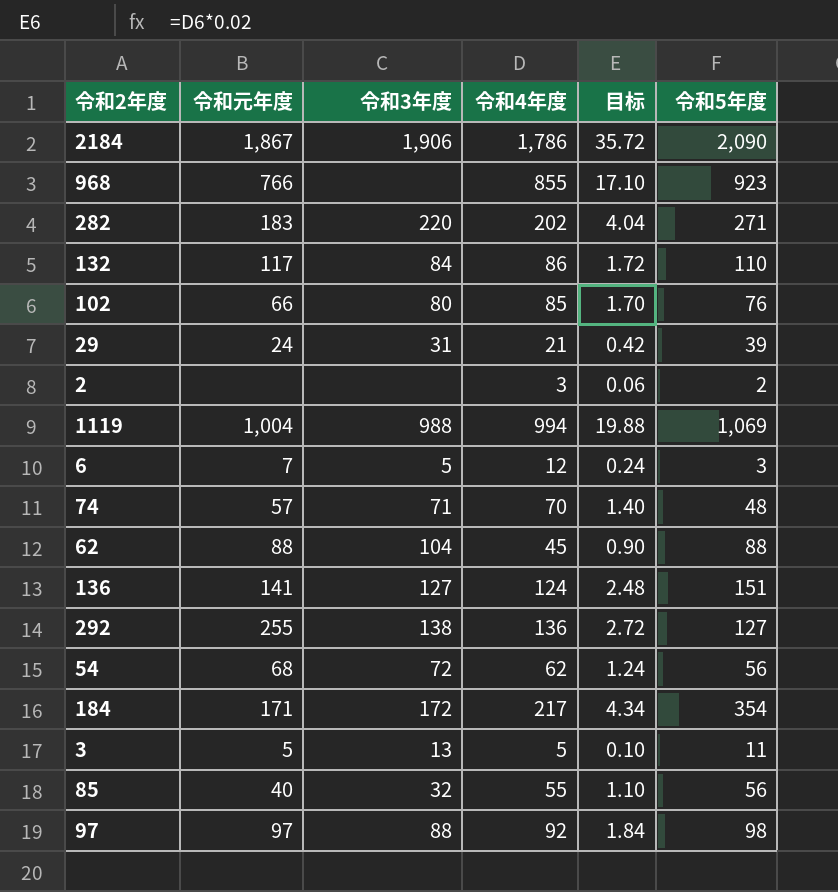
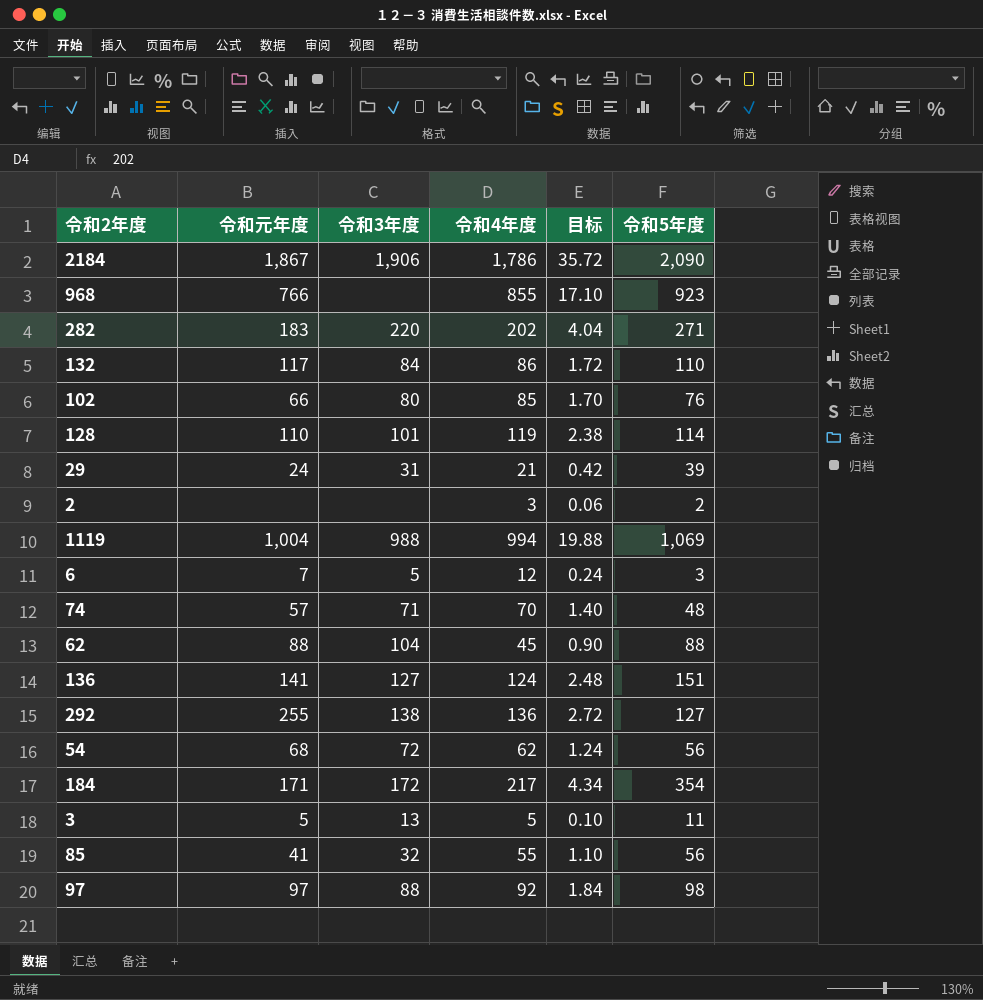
row 128: none -> 110 | 101 | 119 | 2.38 | 114
85 | 令和元年度: 40 -> 41

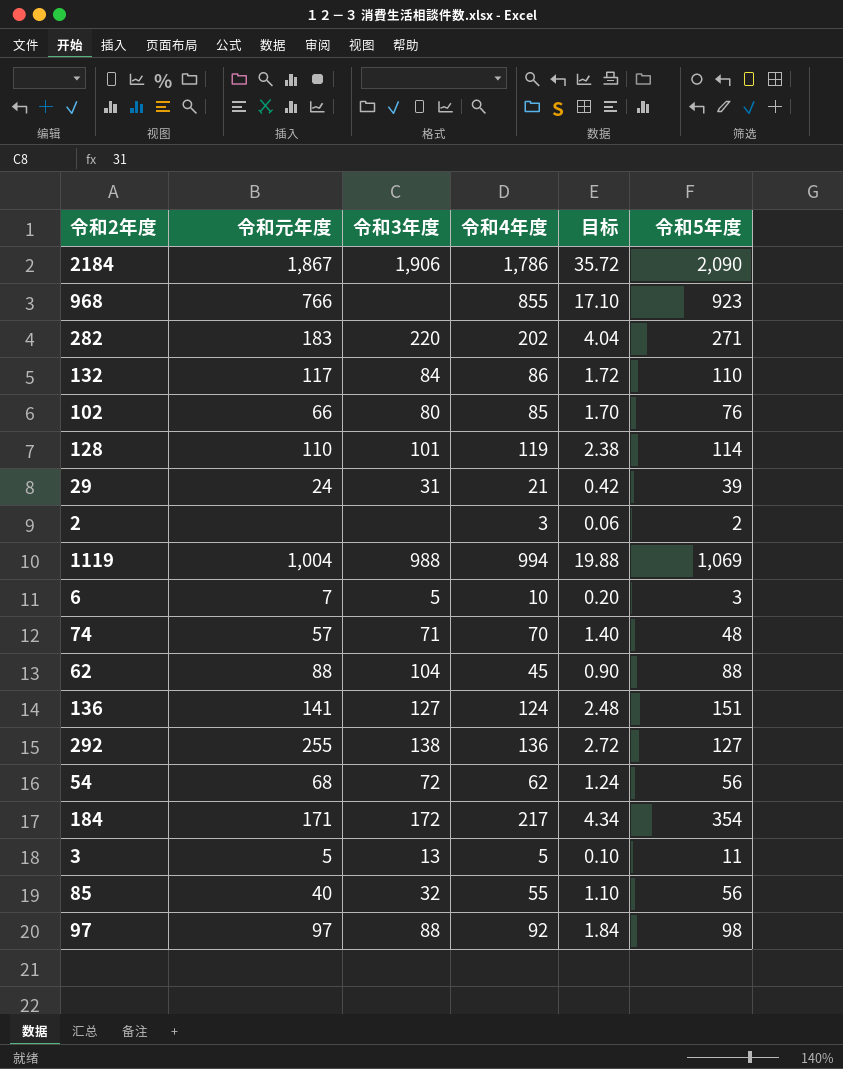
6 | 令和4年度: 12 -> 10
6 | 目标: 0.24 -> 0.20
85 | 令和元年度: 41 -> 40

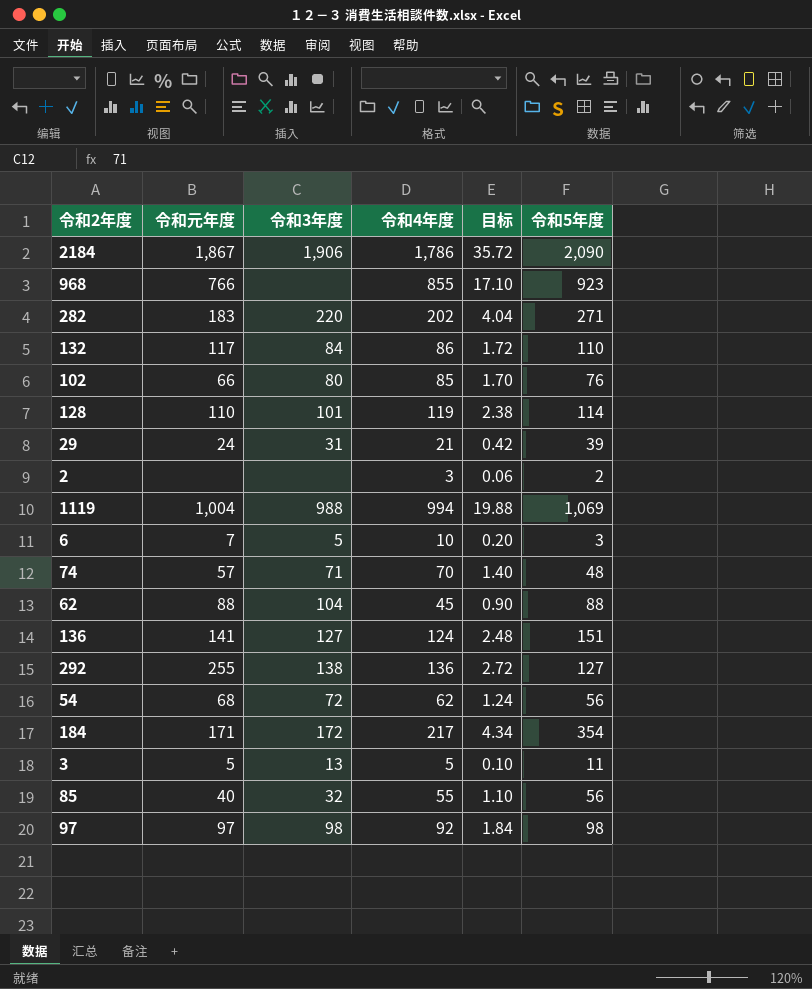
97 | 令和3年度: 88 -> 98

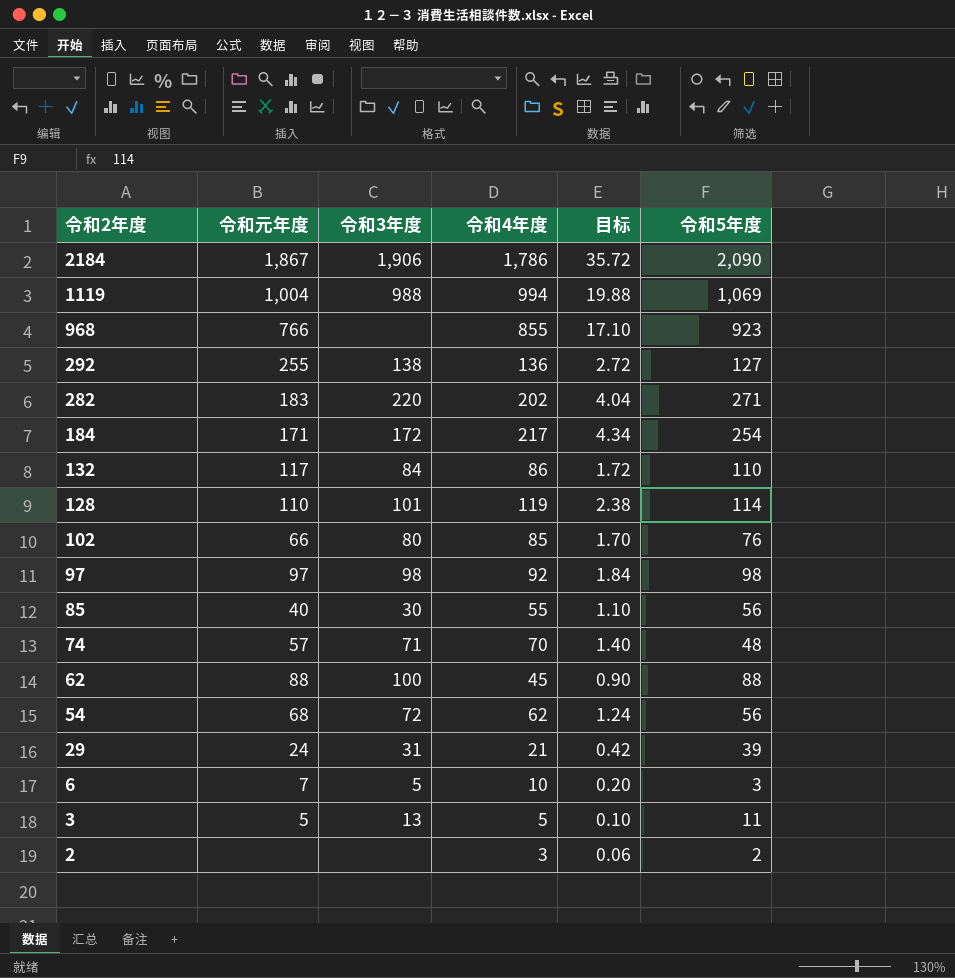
row order: none -> 令和2年度 descending
row 136: 141 | 127 | 124 | 2.48 | 151 -> none
184 | 令和5年度: 354 -> 254
85 | 令和3年度: 32 -> 30
62 | 令和3年度: 104 -> 100

